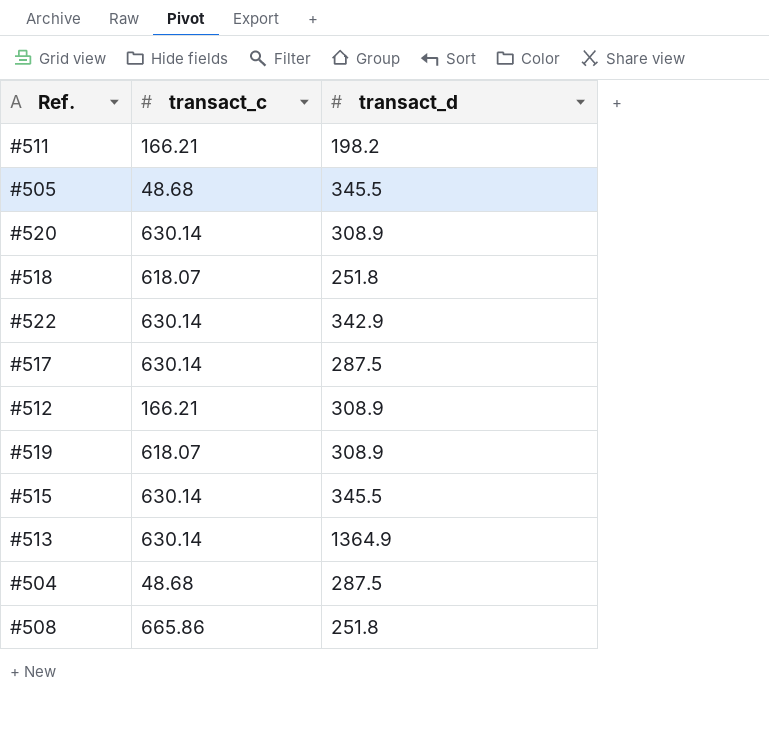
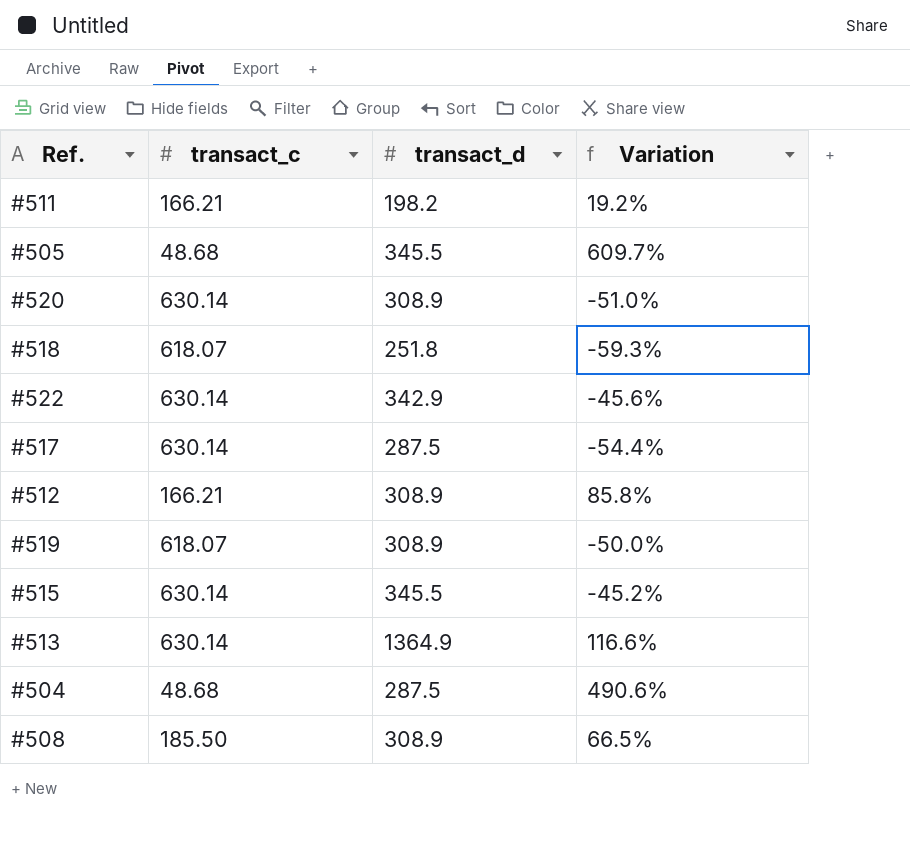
column Variation | formula: none -> ([transact_d] - [transact_c]) / [transact_c]
#508 | transact_c: 665.86 -> 185.50
#508 | transact_d: 251.8 -> 308.9

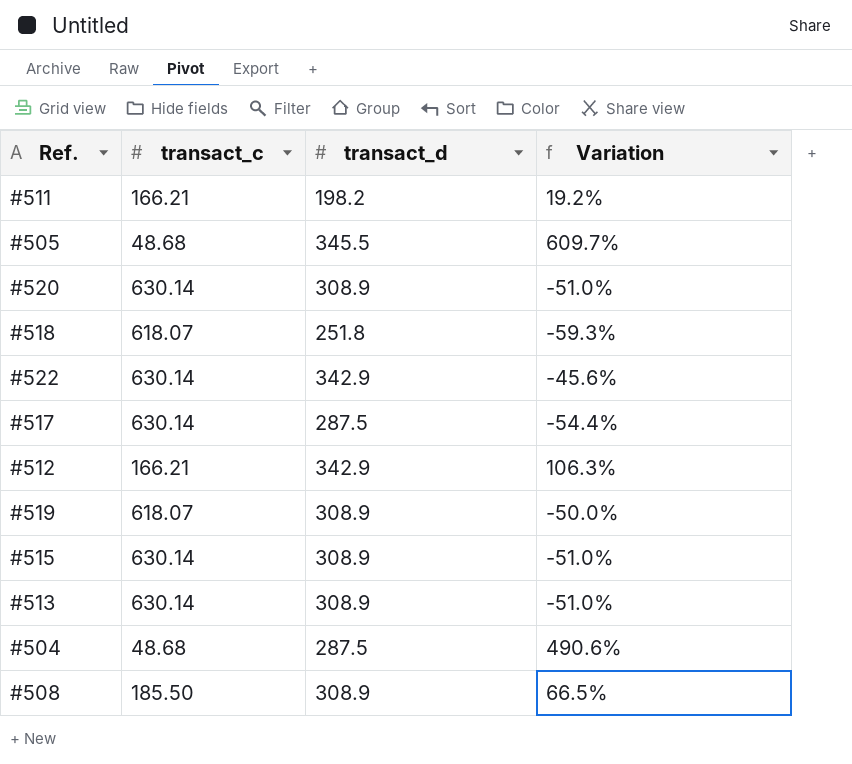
#512 | transact_d: 308.9 -> 342.9
#512 | Variation: 85.8% -> 106.3%
#515 | transact_d: 345.5 -> 308.9
#515 | Variation: -45.2% -> -51.0%
#513 | transact_d: 1364.9 -> 308.9
#513 | Variation: 116.6% -> -51.0%

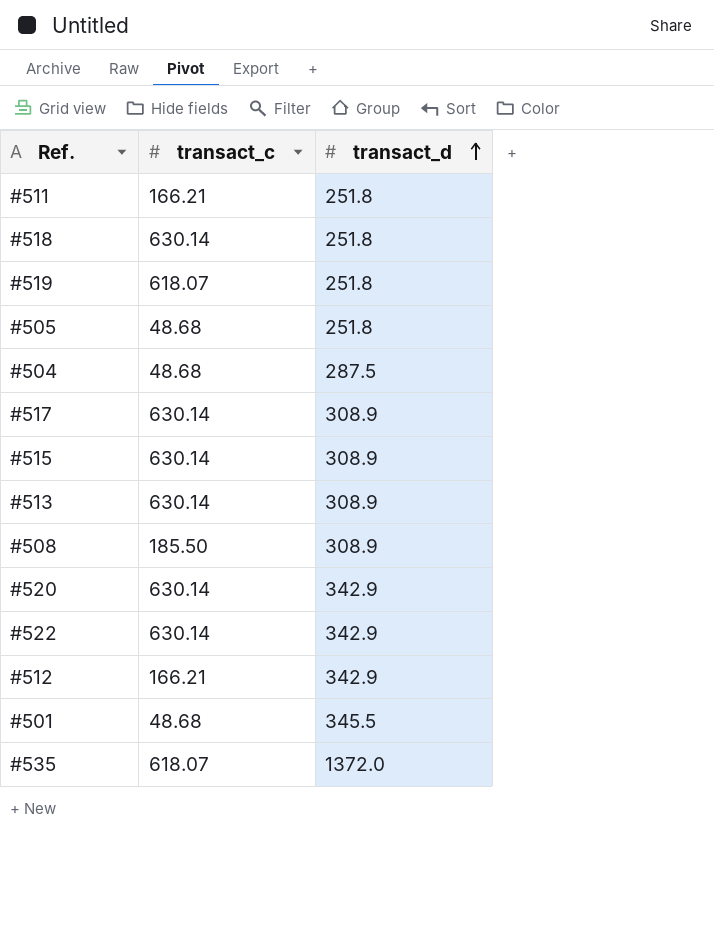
row order: none -> transact_d ascending
column Variation | formula: ([transact_d] - [transact_c]) / [transact_c] -> none
#511 | transact_d: 198.2 -> 251.8
#518 | transact_c: 618.07 -> 630.14
#519 | transact_d: 308.9 -> 251.8
#505 | transact_d: 345.5 -> 251.8
#517 | transact_d: 287.5 -> 308.9
#520 | transact_d: 308.9 -> 342.9
row #501: none -> 48.68 | 345.5
row #535: none -> 618.07 | 1372.0

